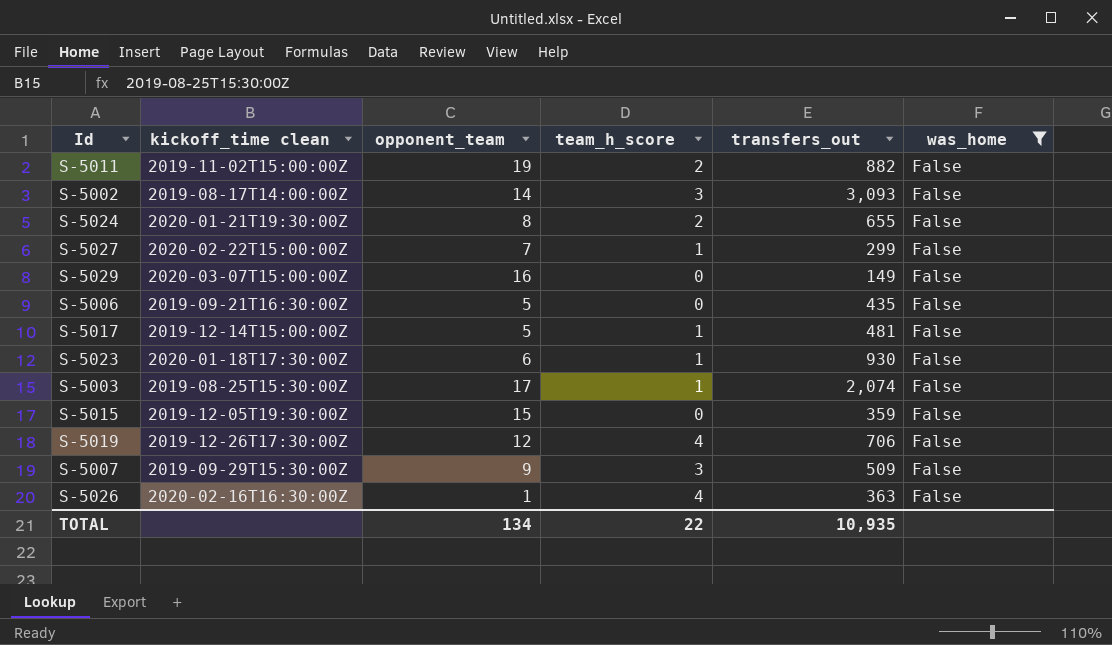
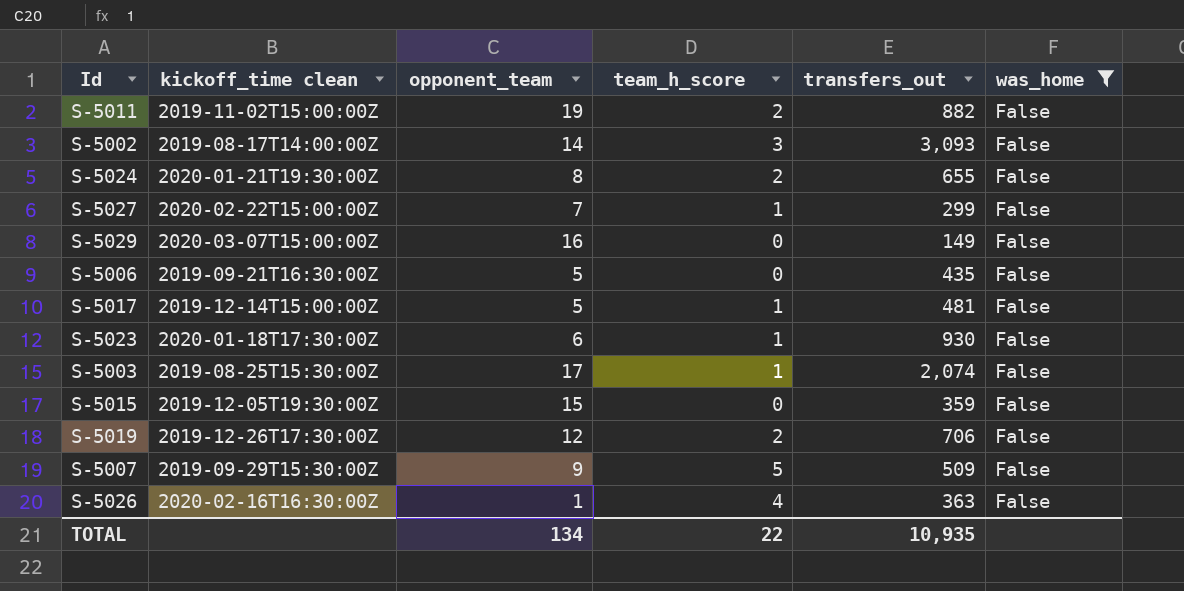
S-5019 | team_h_score: 4 -> 2
S-5007 | team_h_score: 3 -> 5

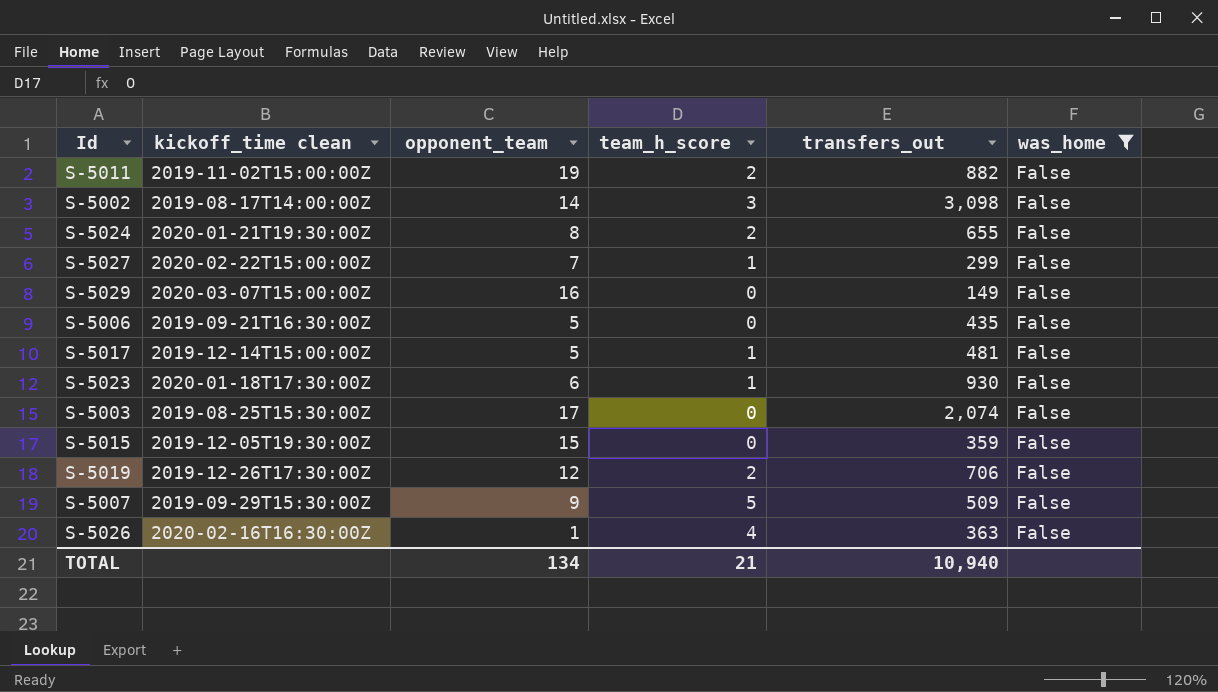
S-5002 | transfers_out: 3,093 -> 3,098
S-5003 | team_h_score: 1 -> 0
TOTAL | team_h_score: 22 -> 21
TOTAL | transfers_out: 10,935 -> 10,940

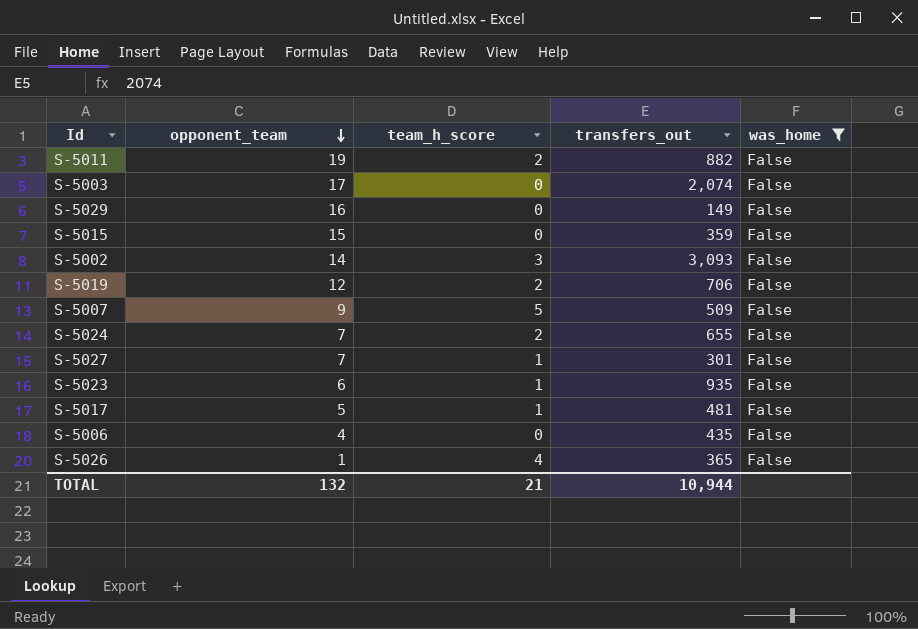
row order: none -> opponent_team descending
column kickoff_time clean | position: 2 -> none
S-5002 | transfers_out: 3,098 -> 3,093
S-5024 | opponent_team: 8 -> 7
S-5027 | transfers_out: 299 -> 301
S-5023 | transfers_out: 930 -> 935
S-5006 | opponent_team: 5 -> 4
S-5026 | transfers_out: 363 -> 365
TOTAL | opponent_team: 134 -> 132
TOTAL | transfers_out: 10,940 -> 10,944

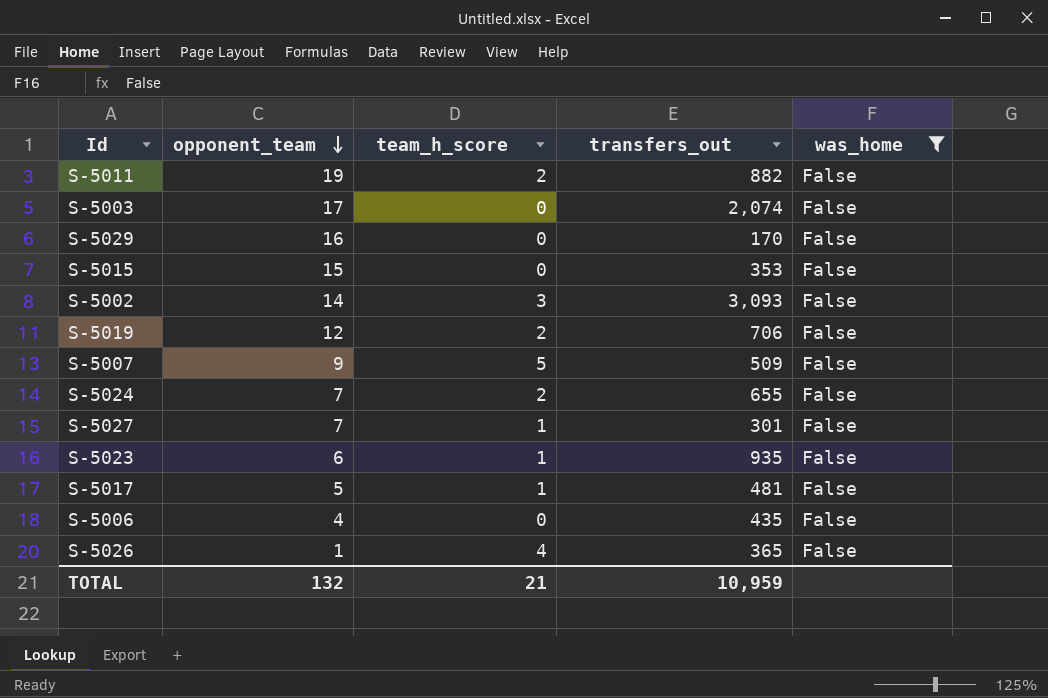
S-5029 | transfers_out: 149 -> 170
S-5015 | transfers_out: 359 -> 353
TOTAL | transfers_out: 10,944 -> 10,959

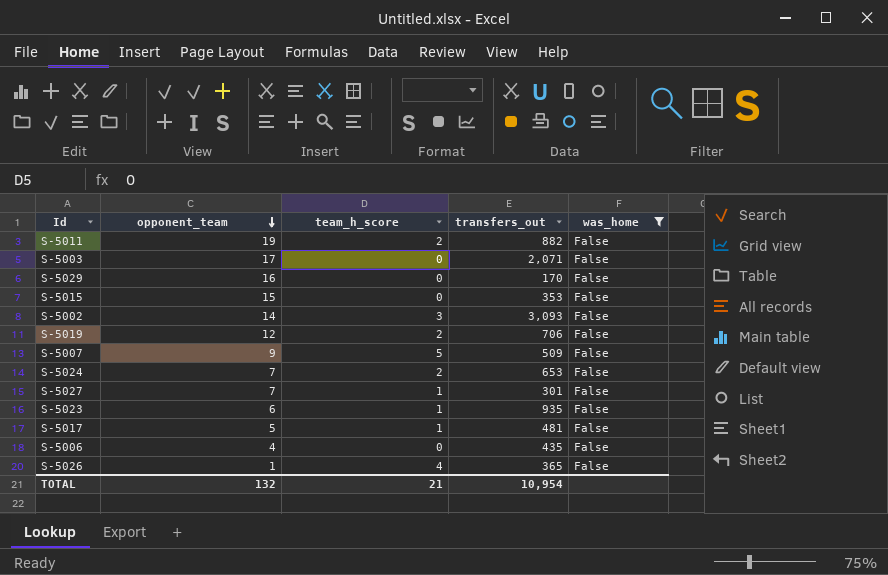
S-5003 | transfers_out: 2,074 -> 2,071
S-5024 | transfers_out: 655 -> 653
TOTAL | transfers_out: 10,959 -> 10,954

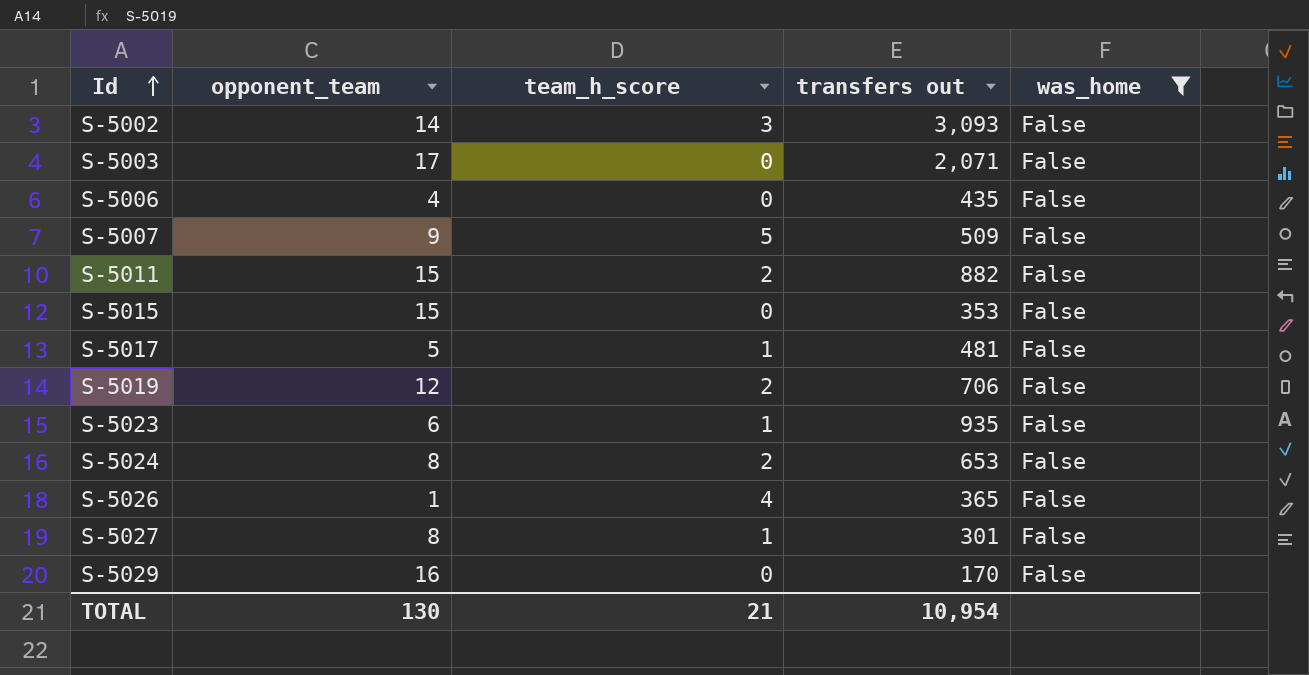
row order: opponent_team descending -> Id ascending
column name: transfers_out -> transfers out
S-5011 | opponent_team: 19 -> 15
S-5024 | opponent_team: 7 -> 8
S-5027 | opponent_team: 7 -> 8
TOTAL | opponent_team: 132 -> 130

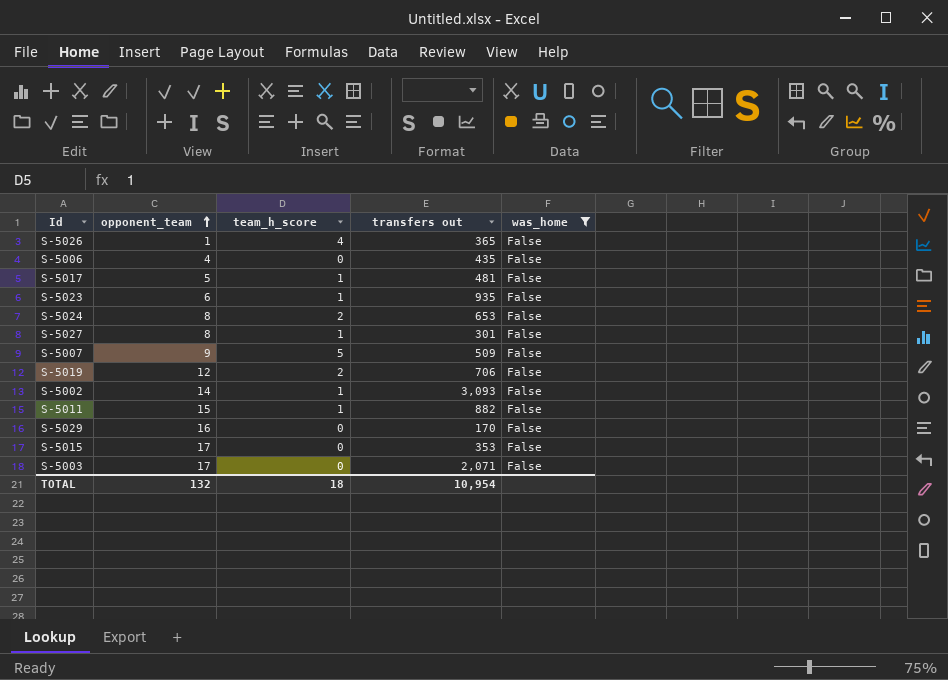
row order: Id ascending -> opponent_team ascending
S-5002 | team_h_score: 3 -> 1
S-5011 | team_h_score: 2 -> 1
S-5015 | opponent_team: 15 -> 17
TOTAL | opponent_team: 130 -> 132
TOTAL | team_h_score: 21 -> 18

